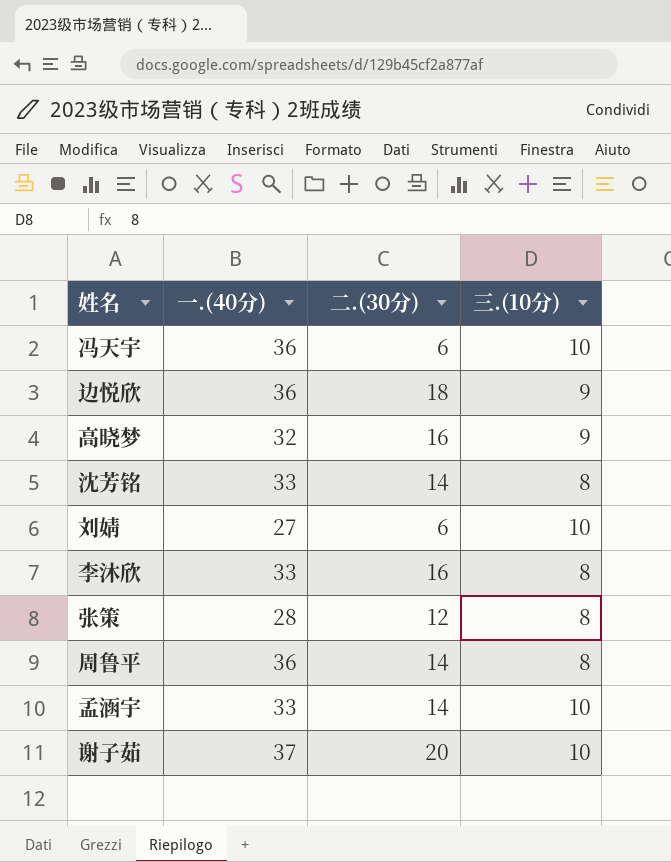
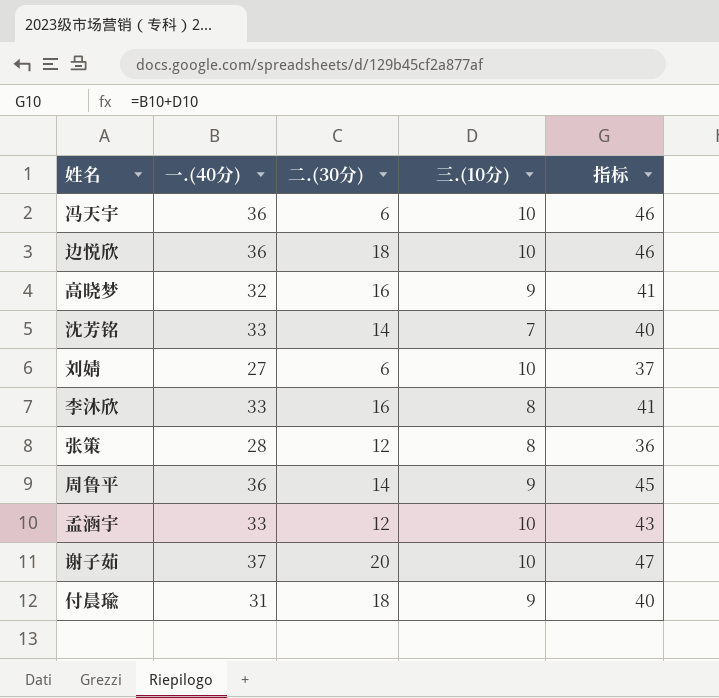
column 指标 | formula: none -> [一.(40分)] + [三.(10分)]
边悦欣 | 三.(10分): 9 -> 10
沈芳铭 | 三.(10分): 8 -> 7
周鲁平 | 三.(10分): 8 -> 9
孟涵宇 | 二.(30分): 14 -> 12
row 付晨瑜: none -> 31 | 18 | 9 | 40

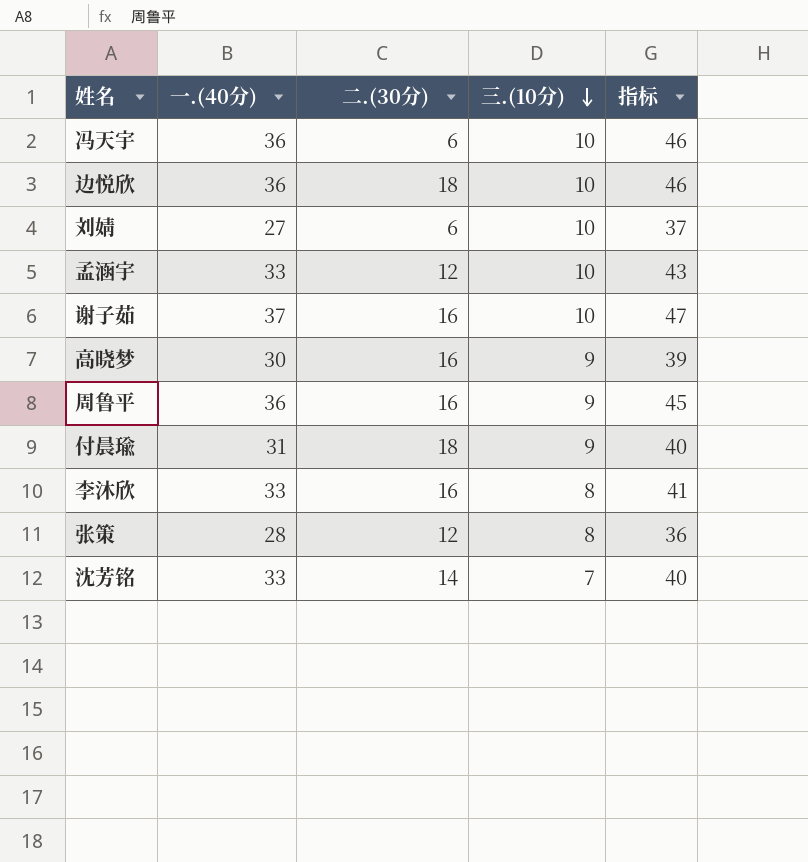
row order: none -> 三.(10分) descending
谢子茹 | 二.(30分): 20 -> 16
高晓梦 | 一.(40分): 32 -> 30
高晓梦 | 指标: 41 -> 39
周鲁平 | 二.(30分): 14 -> 16

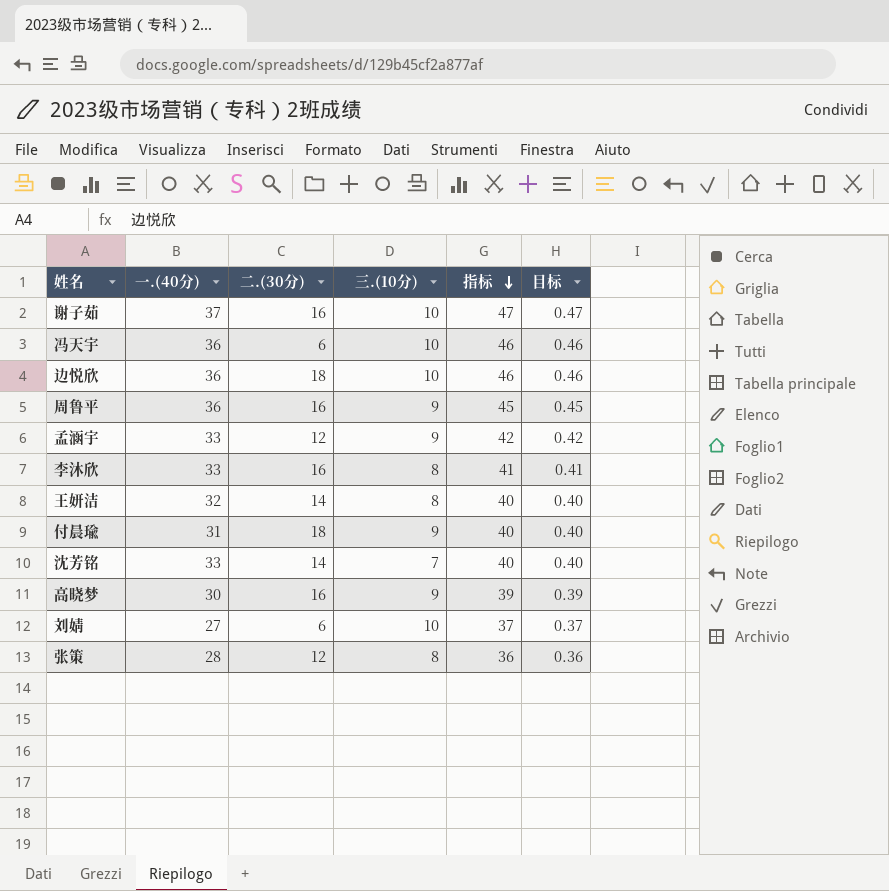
row order: 三.(10分) descending -> 指标 descending
column 目标 | formula: none -> [指标] * 0.01
孟涵宇 | 三.(10分): 10 -> 9
孟涵宇 | 指标: 43 -> 42
row 王妍洁: none -> 32 | 14 | 8 | 40 | 0.40

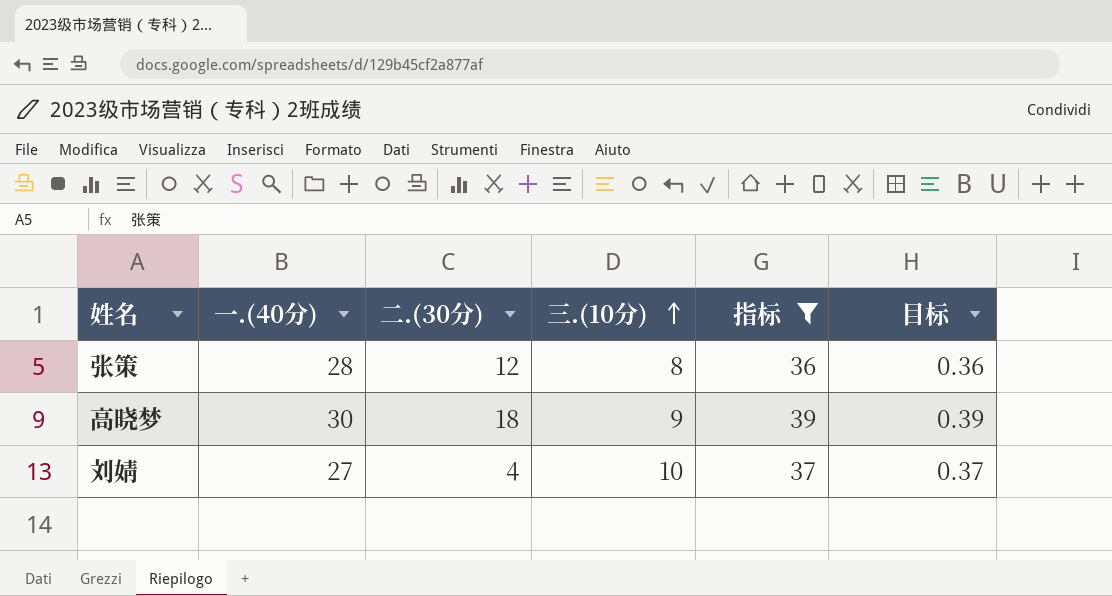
filter: none -> 指标 <= 39
row order: 指标 descending -> 三.(10分) ascending
高晓梦 | 二.(30分): 16 -> 18
刘婧 | 二.(30分): 6 -> 4

